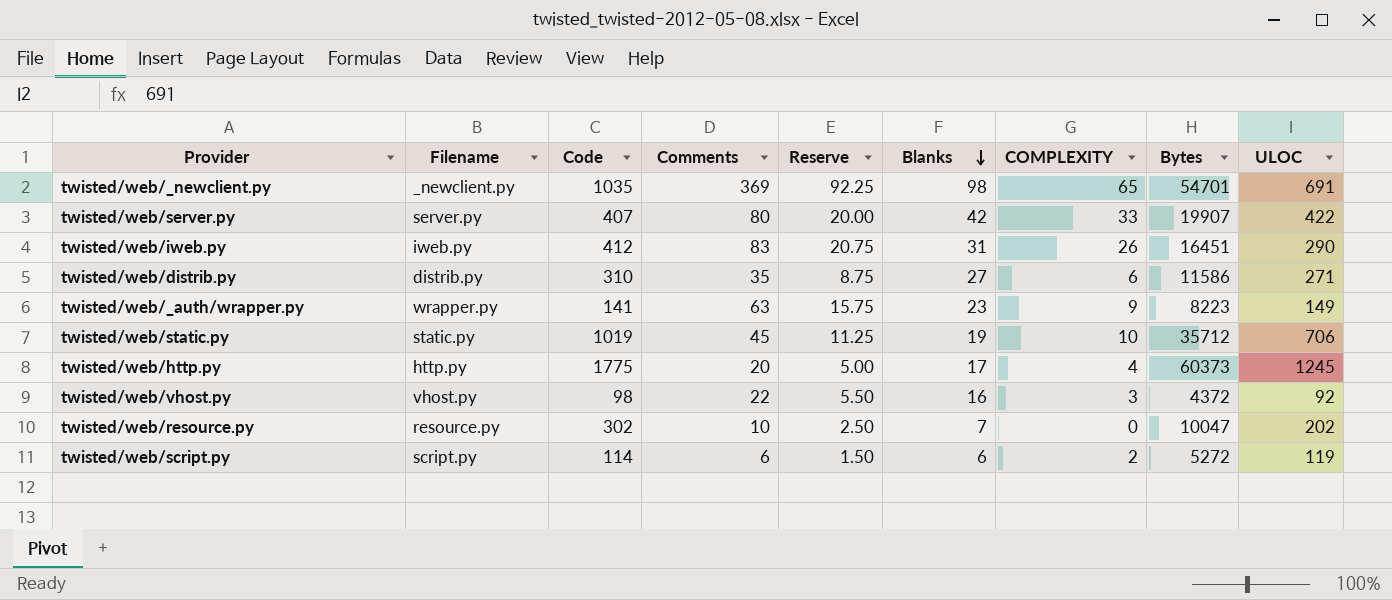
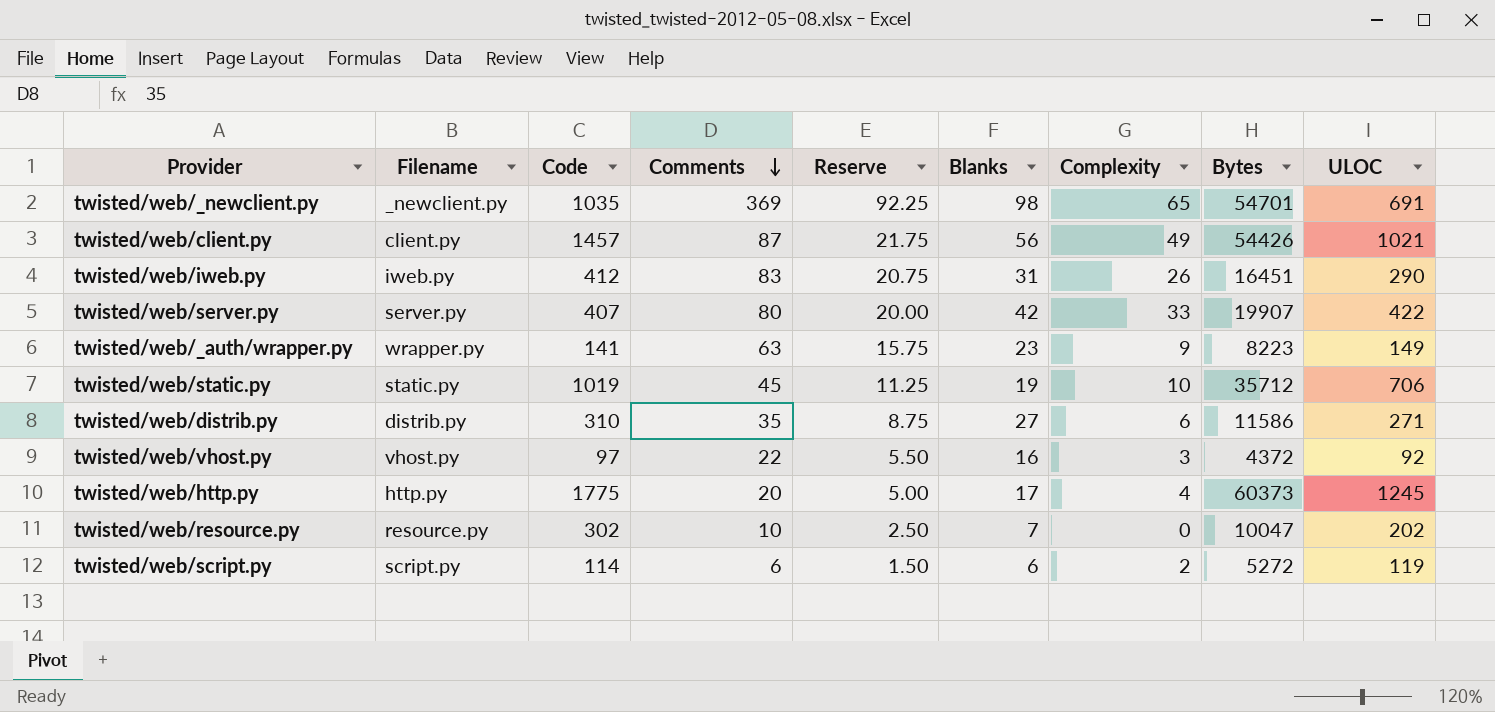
row order: Blanks descending -> Comments descending
column name: COMPLEXITY -> Complexity
row twisted/web/client.py: none -> client.py | 1457 | 87 | 21.75 | 56 | 49 | 54426 | 1021
twisted/web/vhost.py | Code: 98 -> 97

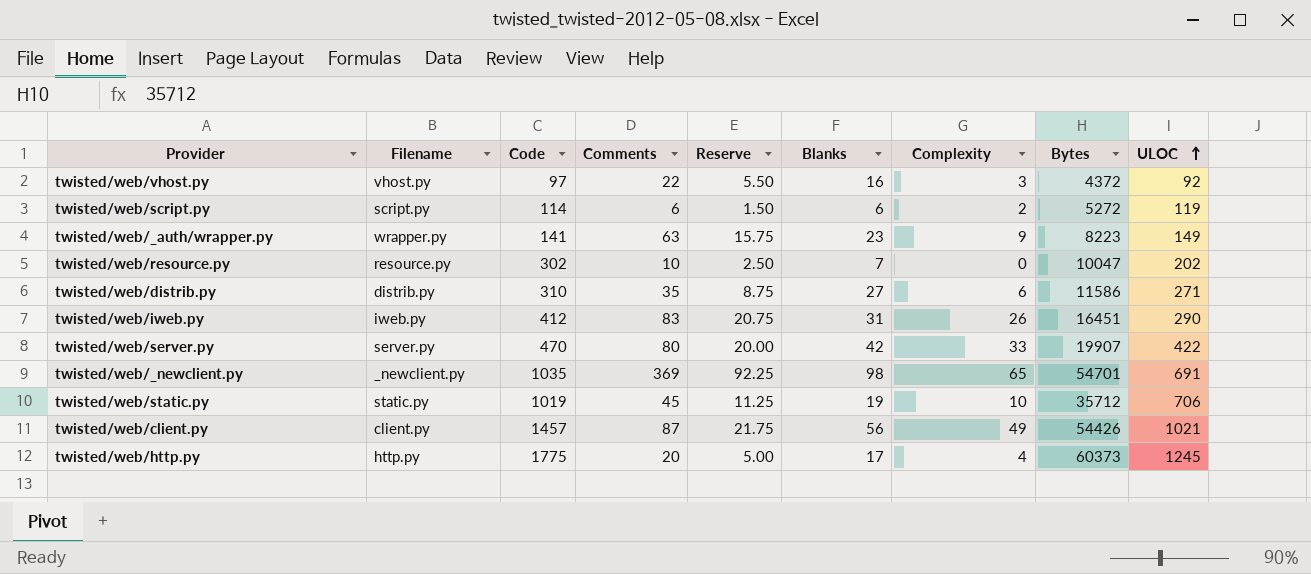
row order: Comments descending -> ULOC ascending
twisted/web/server.py | Code: 407 -> 470

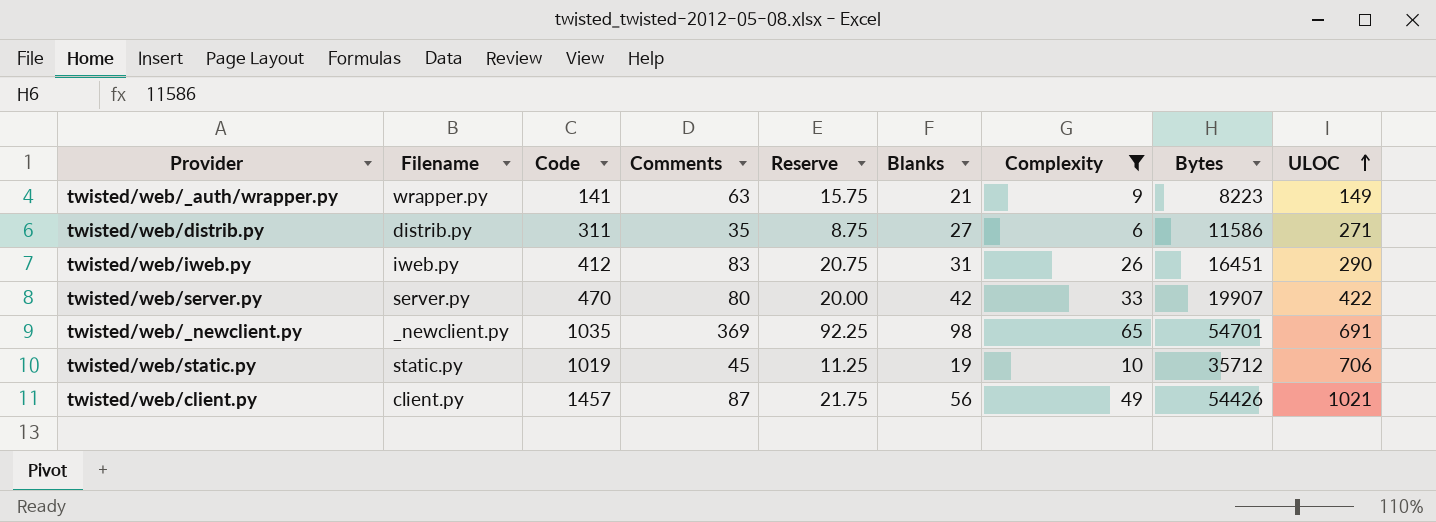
filter: none -> Complexity >= 6
twisted/web/_auth/wrapper.py | Blanks: 23 -> 21
twisted/web/distrib.py | Code: 310 -> 311

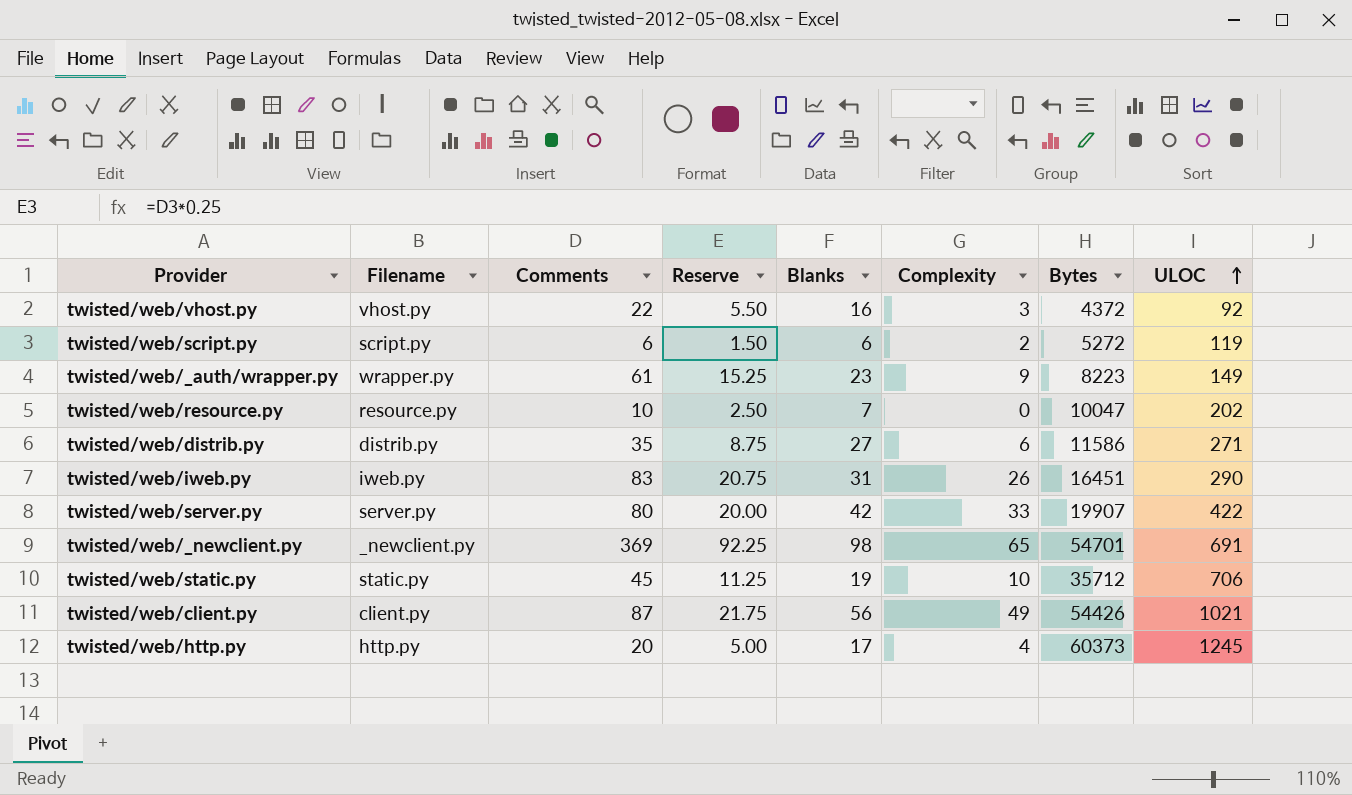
filter: Complexity >= 6 -> none
column Code | position: 3 -> none
twisted/web/_auth/wrapper.py | Comments: 63 -> 61
twisted/web/_auth/wrapper.py | Reserve: 15.75 -> 15.25
twisted/web/_auth/wrapper.py | Blanks: 21 -> 23

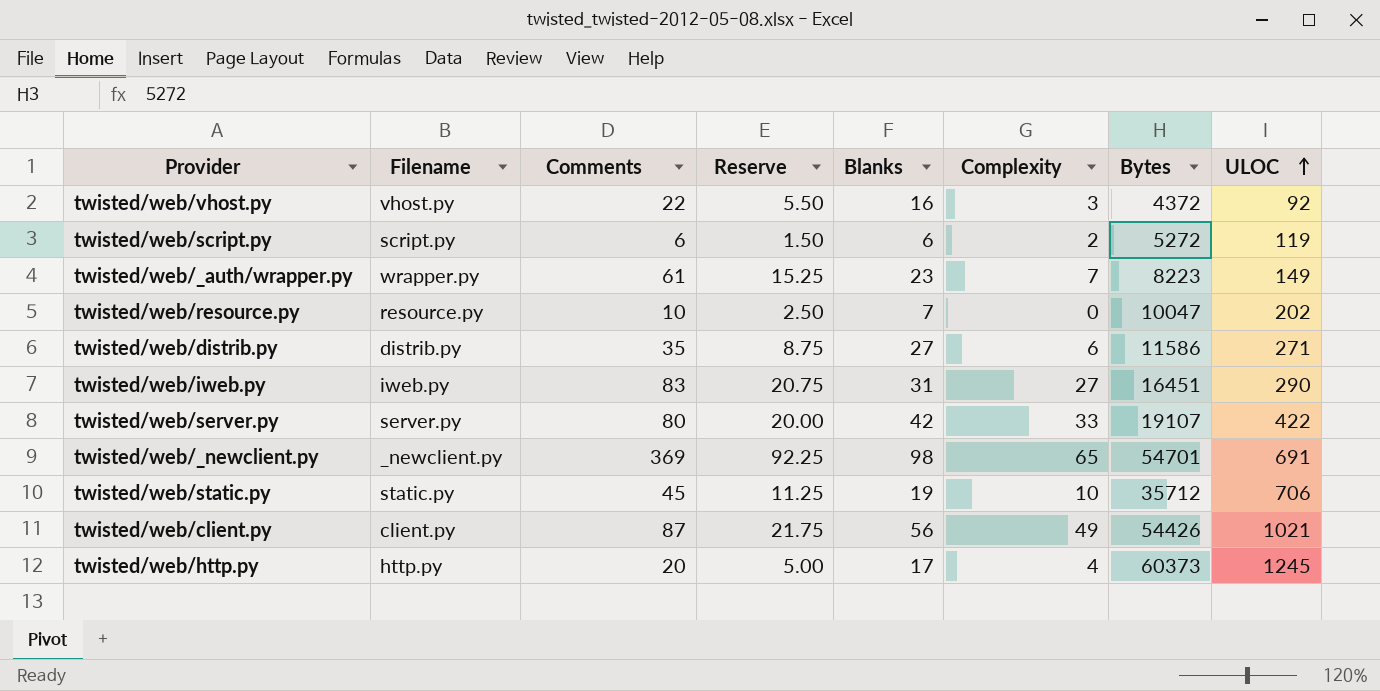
twisted/web/_auth/wrapper.py | Complexity: 9 -> 7
twisted/web/iweb.py | Complexity: 26 -> 27
twisted/web/server.py | Bytes: 19907 -> 19107

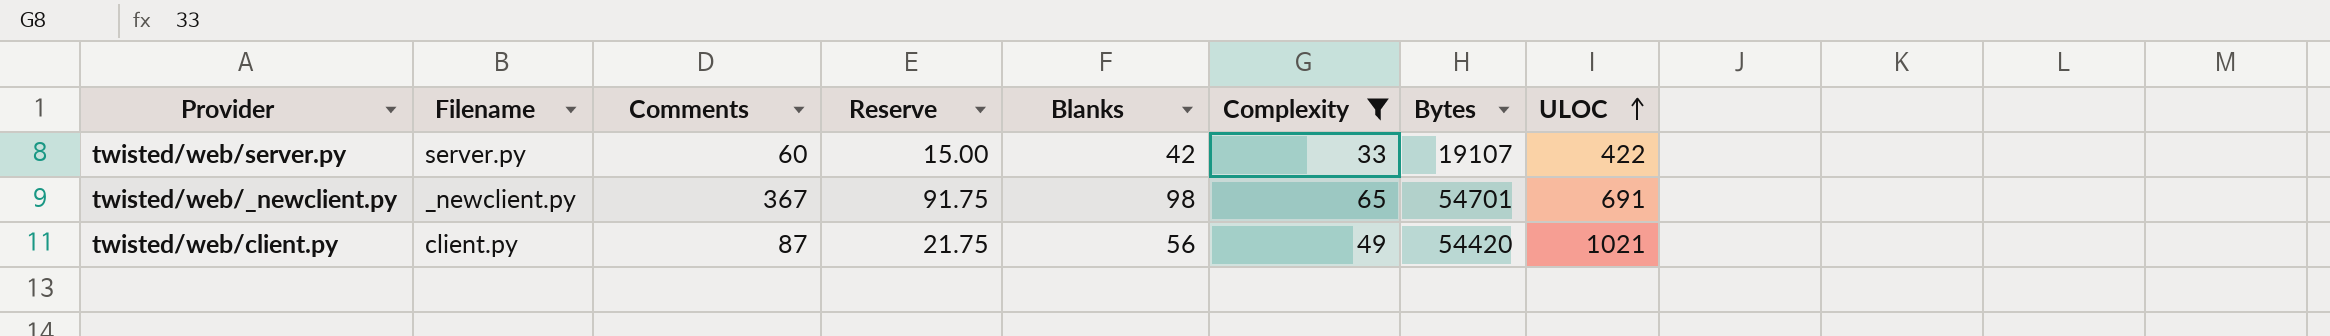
filter: none -> Complexity >= 33
twisted/web/server.py | Comments: 80 -> 60
twisted/web/server.py | Reserve: 20.00 -> 15.00
twisted/web/_newclient.py | Comments: 369 -> 367
twisted/web/_newclient.py | Reserve: 92.25 -> 91.75
twisted/web/client.py | Bytes: 54426 -> 54420

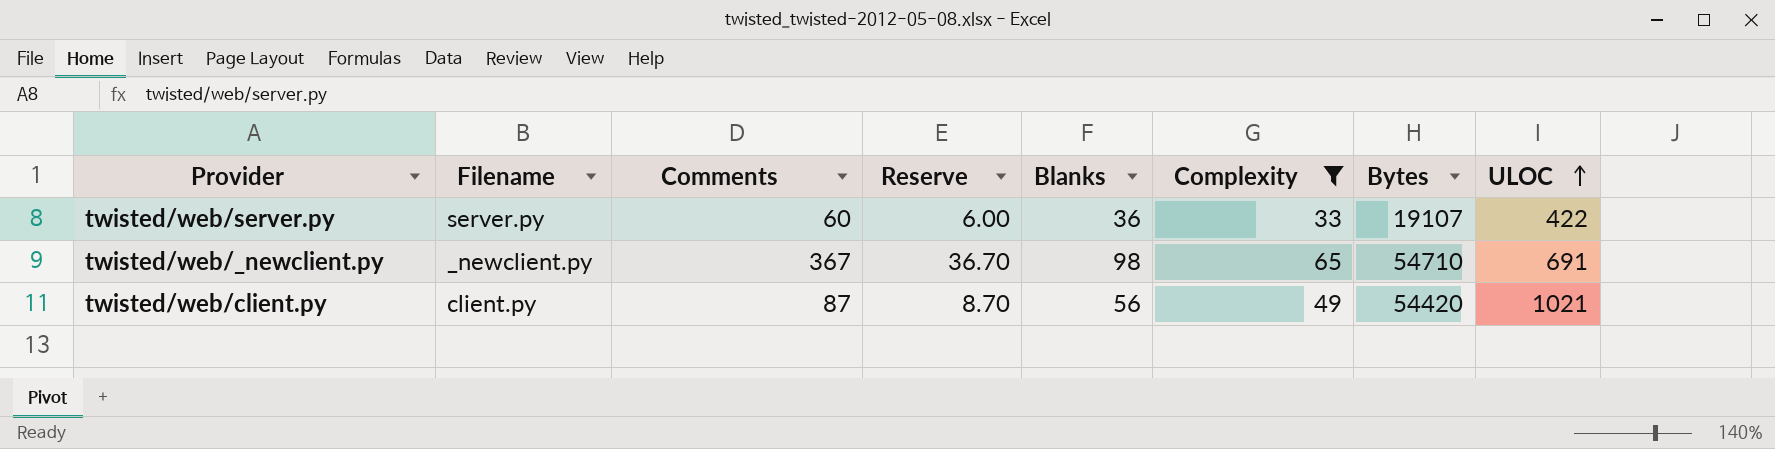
column Reserve | formula: [Comments] * 0.25 -> [Comments] * 0.1
twisted/web/server.py | Blanks: 42 -> 36
twisted/web/_newclient.py | Bytes: 54701 -> 54710

